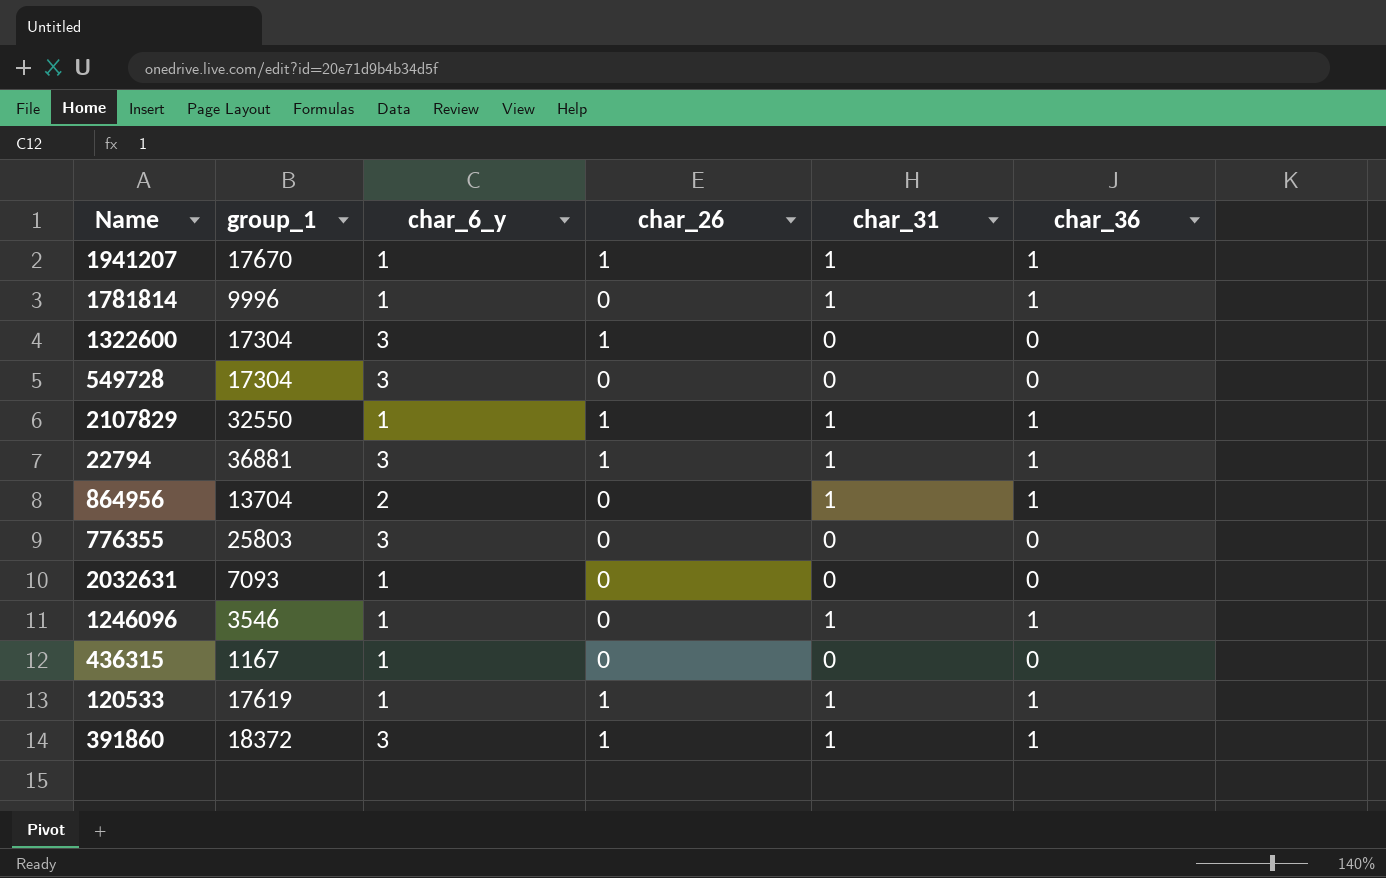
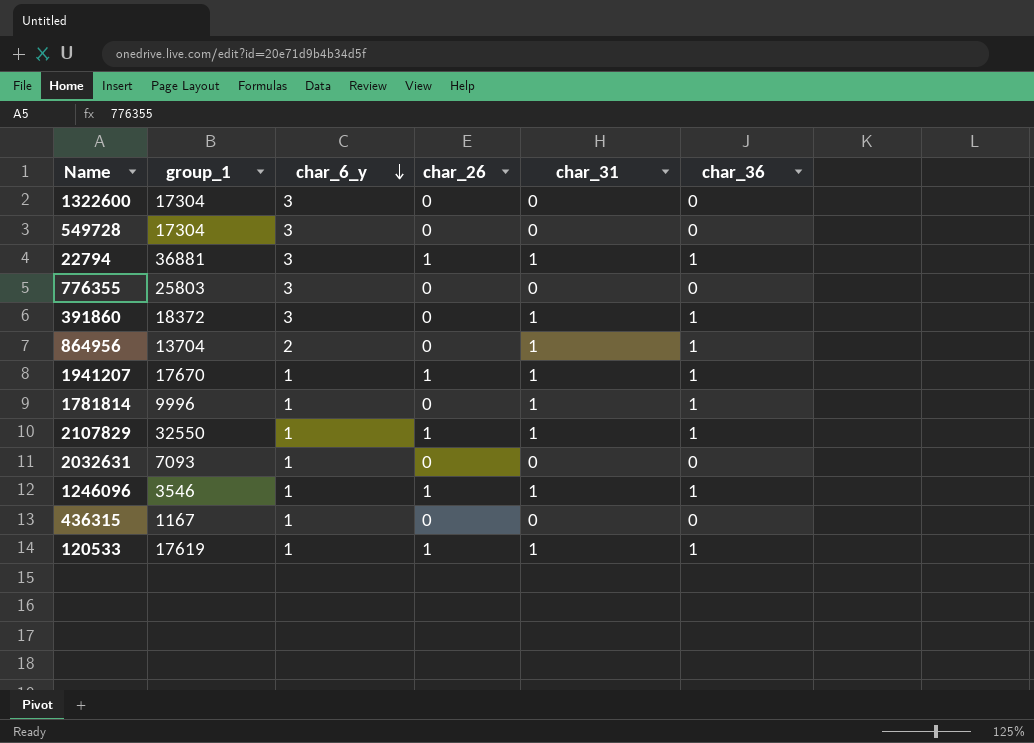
row order: none -> char_6_y descending
1322600 | char_26: 1 -> 0
391860 | char_26: 1 -> 0
1246096 | char_26: 0 -> 1

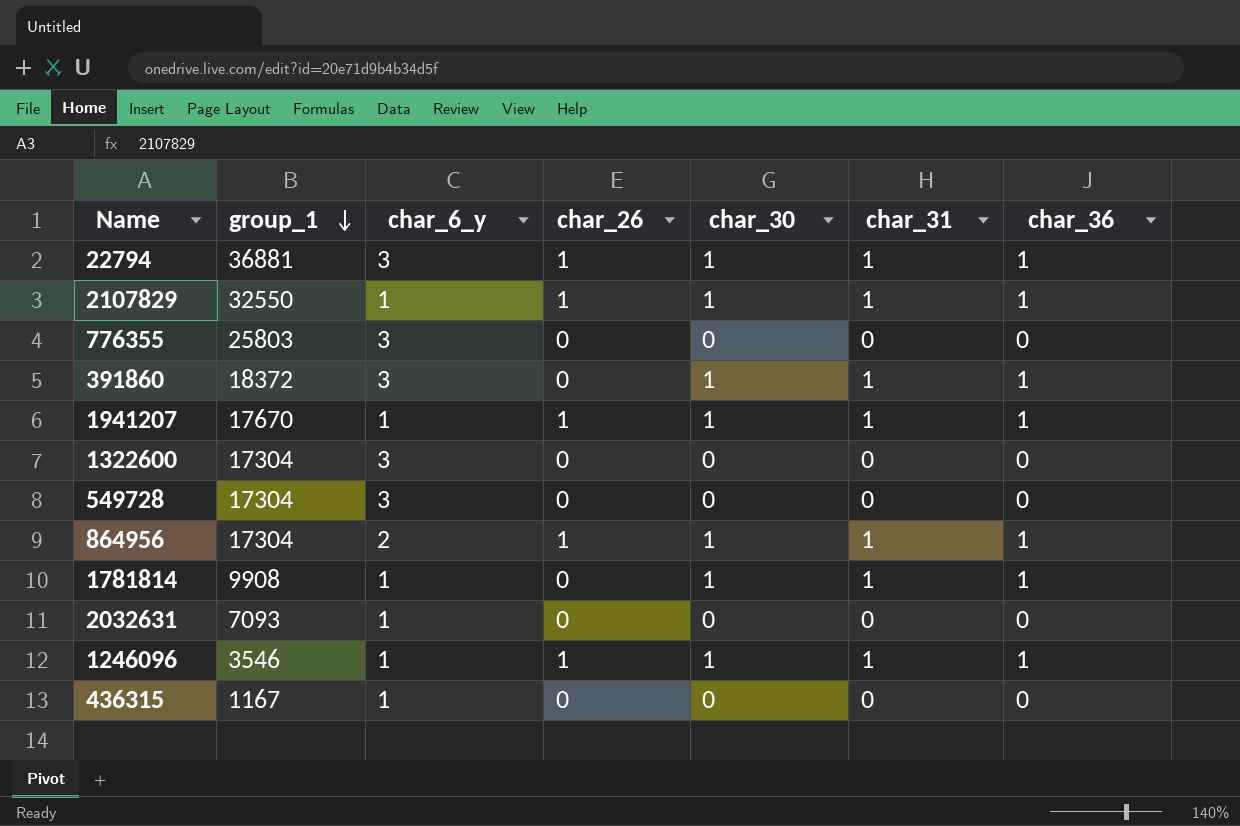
row order: char_6_y descending -> group_1 descending
column char_30 | position: none -> 5
row 120533: 17619 | 1 | 1 | 1 | 1 -> none
864956 | group_1: 13704 -> 17304
864956 | char_26: 0 -> 1
1781814 | group_1: 9996 -> 9908

